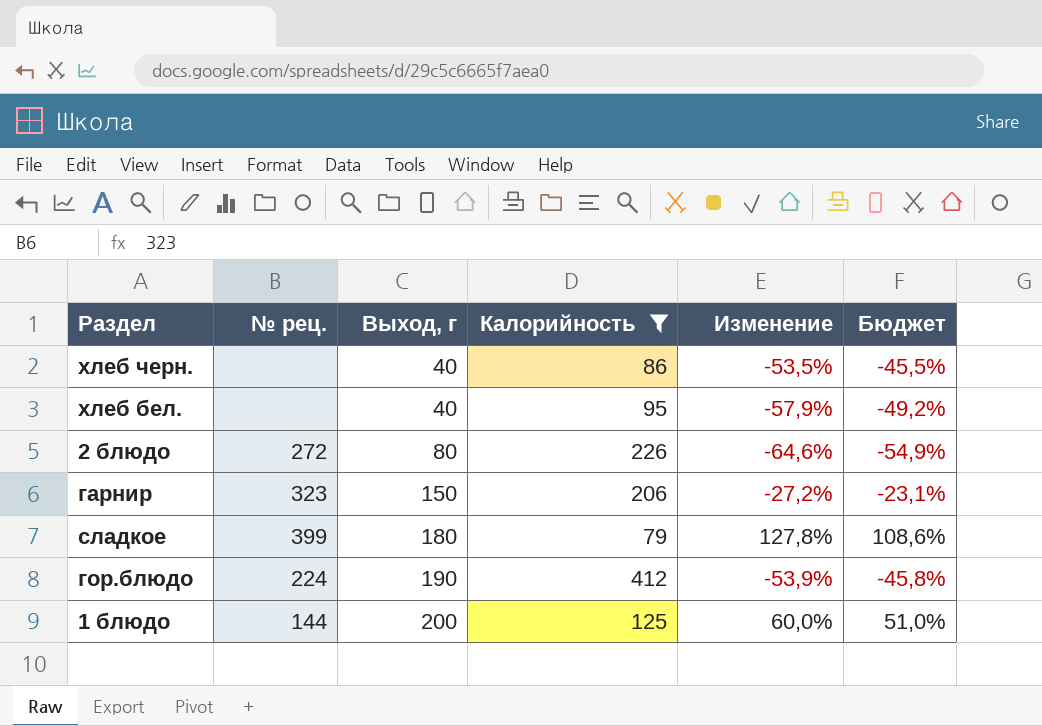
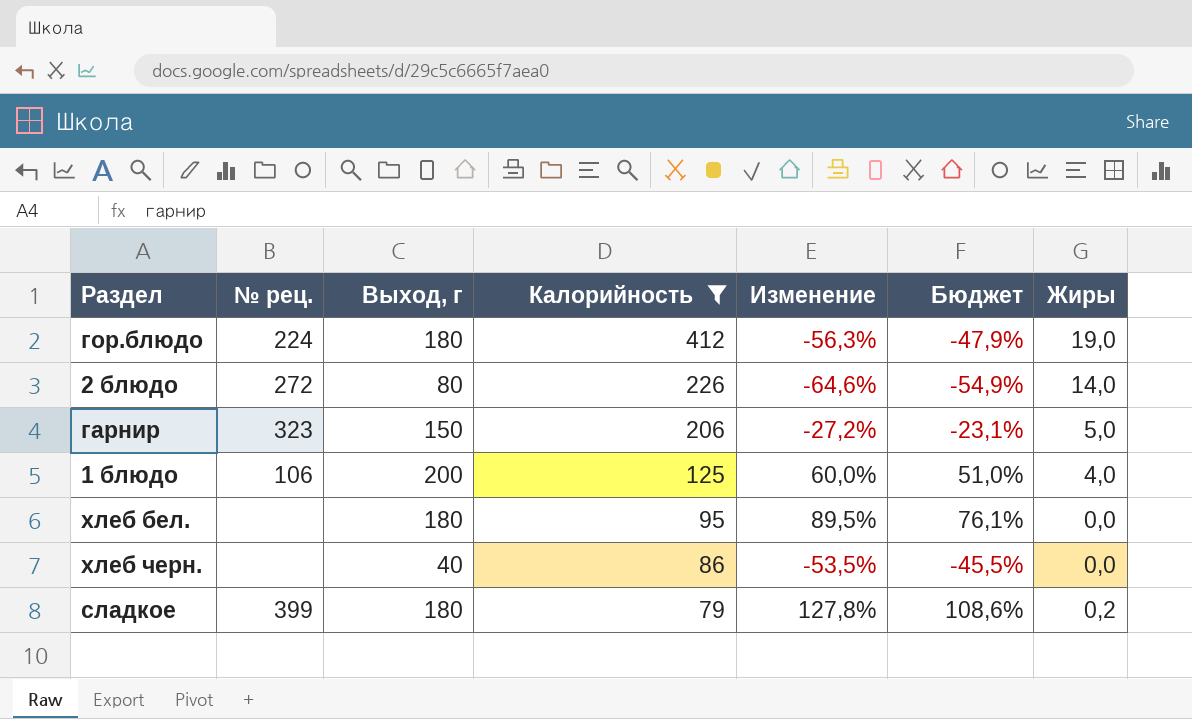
row order: Выход, г ascending -> Калорийность descending
column Жиры | position: none -> 7
гор.блюдо | Выход, г: 190 -> 180
гор.блюдо | Изменение: -53,9% -> -56,3%
гор.блюдо | Бюджет: -45,8% -> -47,9%
1 блюдо | № рец.: 144 -> 106
хлеб бел. | Выход, г: 40 -> 180
хлеб бел. | Изменение: -57,9% -> 89,5%
хлеб бел. | Бюджет: -49,2% -> 76,1%

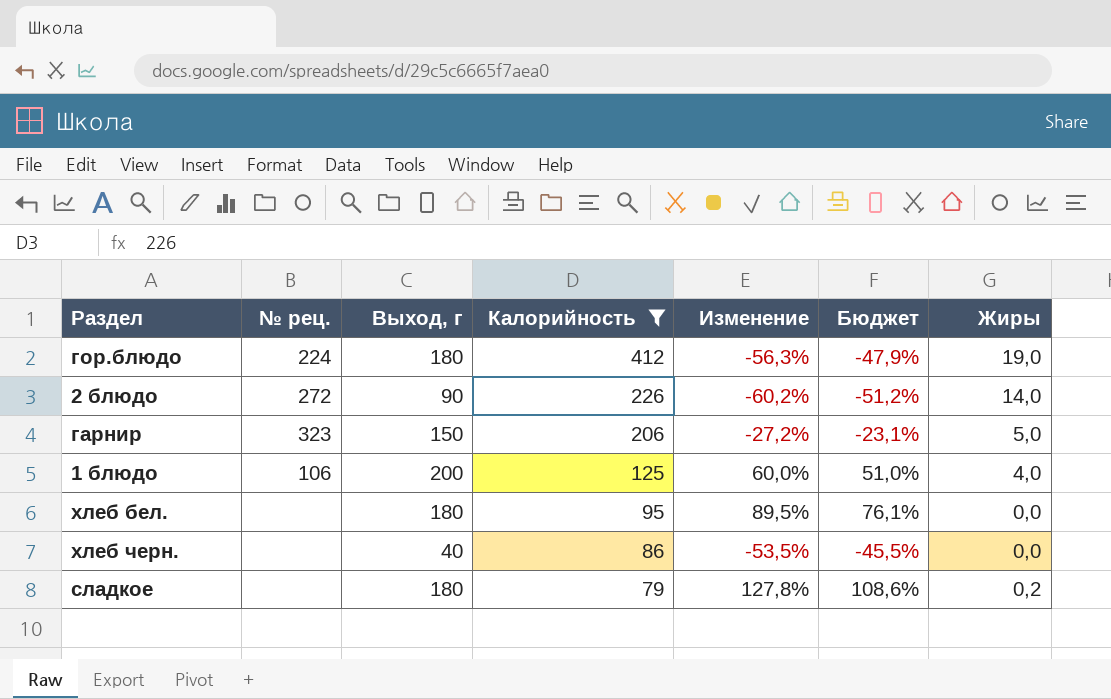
2 блюдо | Выход, г: 80 -> 90
2 блюдо | Изменение: -64,6% -> -60,2%
2 блюдо | Бюджет: -54,9% -> -51,2%
сладкое | № рец.: 399 -> none

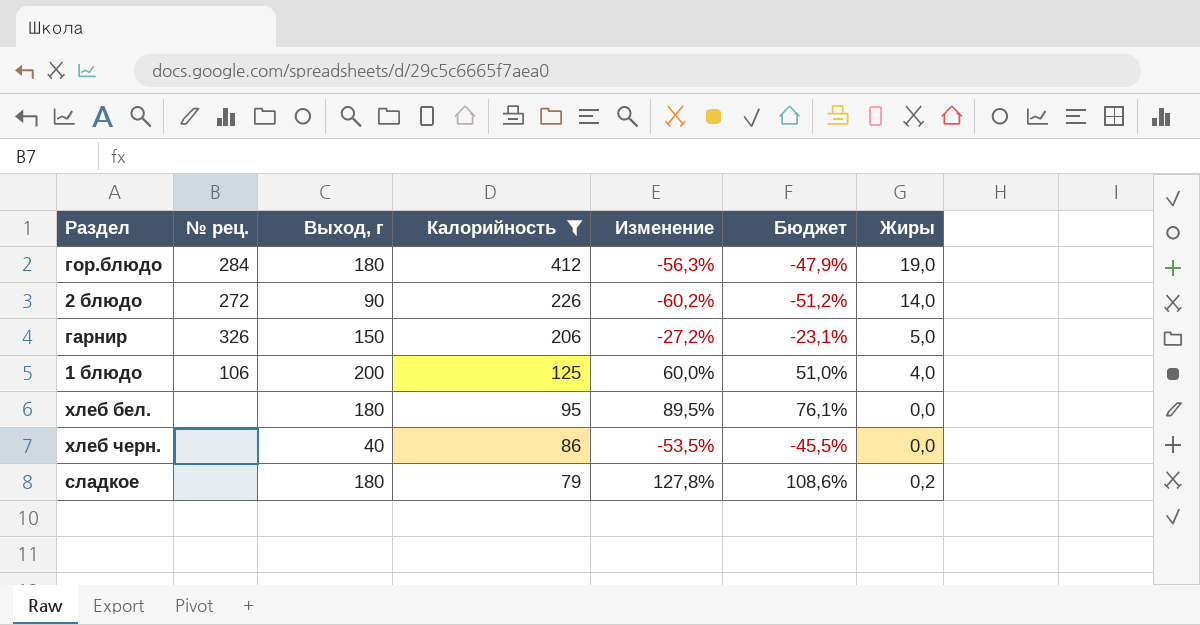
гор.блюдо | № рец.: 224 -> 284
гарнир | № рец.: 323 -> 326

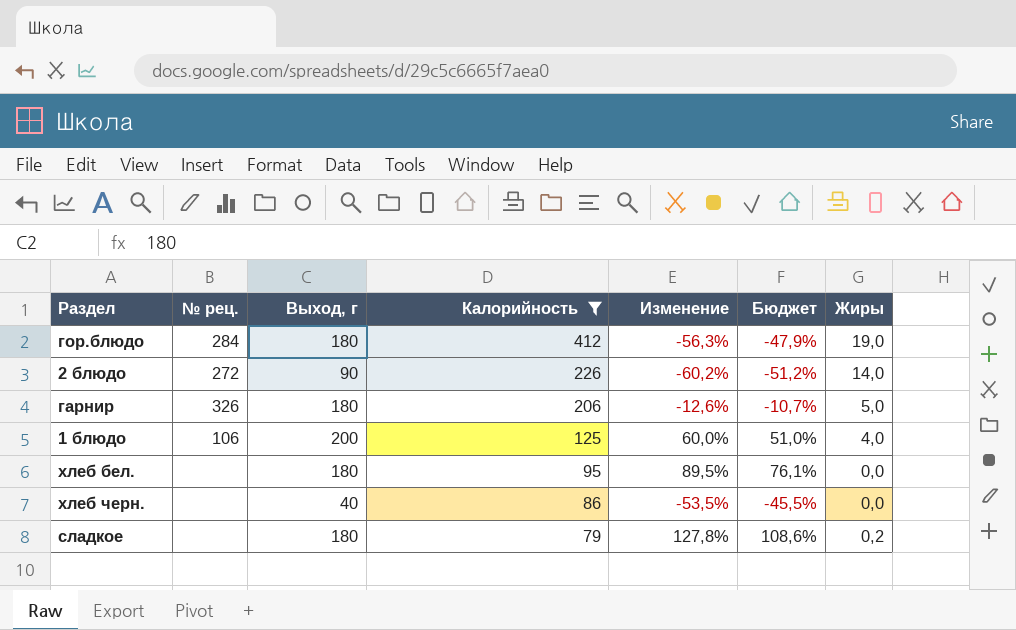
гарнир | Выход, г: 150 -> 180
гарнир | Изменение: -27,2% -> -12,6%
гарнир | Бюджет: -23,1% -> -10,7%

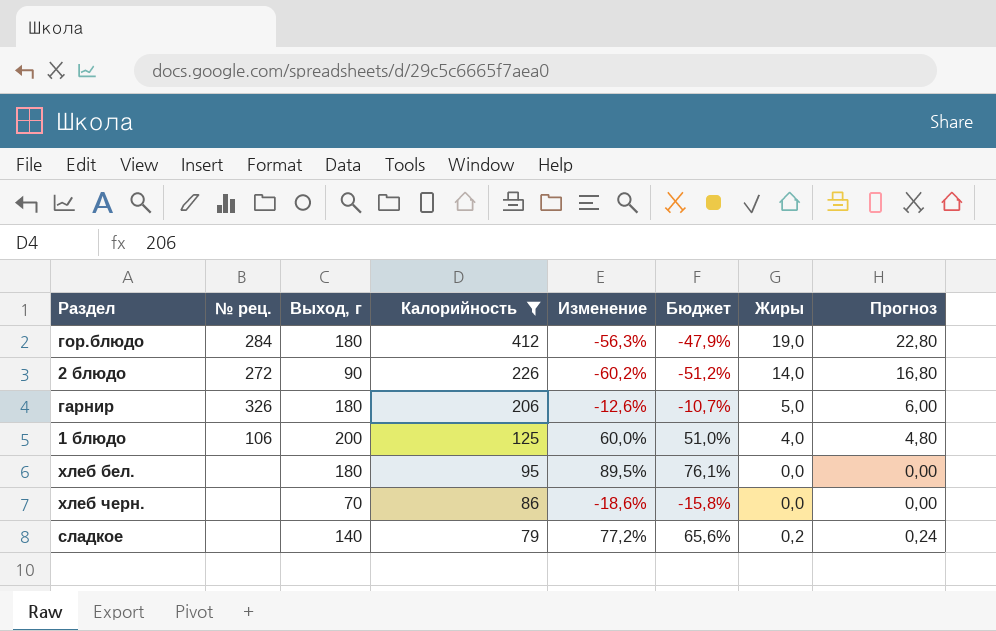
column Прогноз | formula: none -> [Жиры] * 1,2
хлеб черн. | Выход, г: 40 -> 70
хлеб черн. | Изменение: -53,5% -> -18,6%
хлеб черн. | Бюджет: -45,5% -> -15,8%
сладкое | Выход, г: 180 -> 140
сладкое | Изменение: 127,8% -> 77,2%
сладкое | Бюджет: 108,6% -> 65,6%

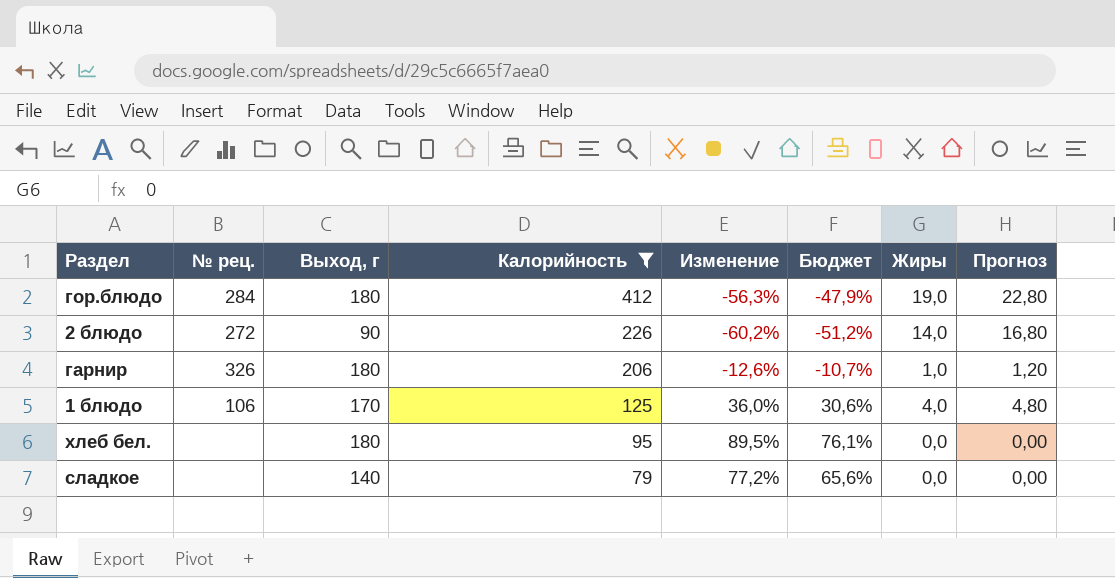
row хлеб черн.: none | 70 | 86 | -18,6% | -15,8% | 0,0 | 0,00 -> none
гарнир | Жиры: 5,0 -> 1,0
гарнир | Прогноз: 6,00 -> 1,20
1 блюдо | Выход, г: 200 -> 170
1 блюдо | Изменение: 60,0% -> 36,0%
1 блюдо | Бюджет: 51,0% -> 30,6%
сладкое | Жиры: 0,2 -> 0,0
сладкое | Прогноз: 0,24 -> 0,00

